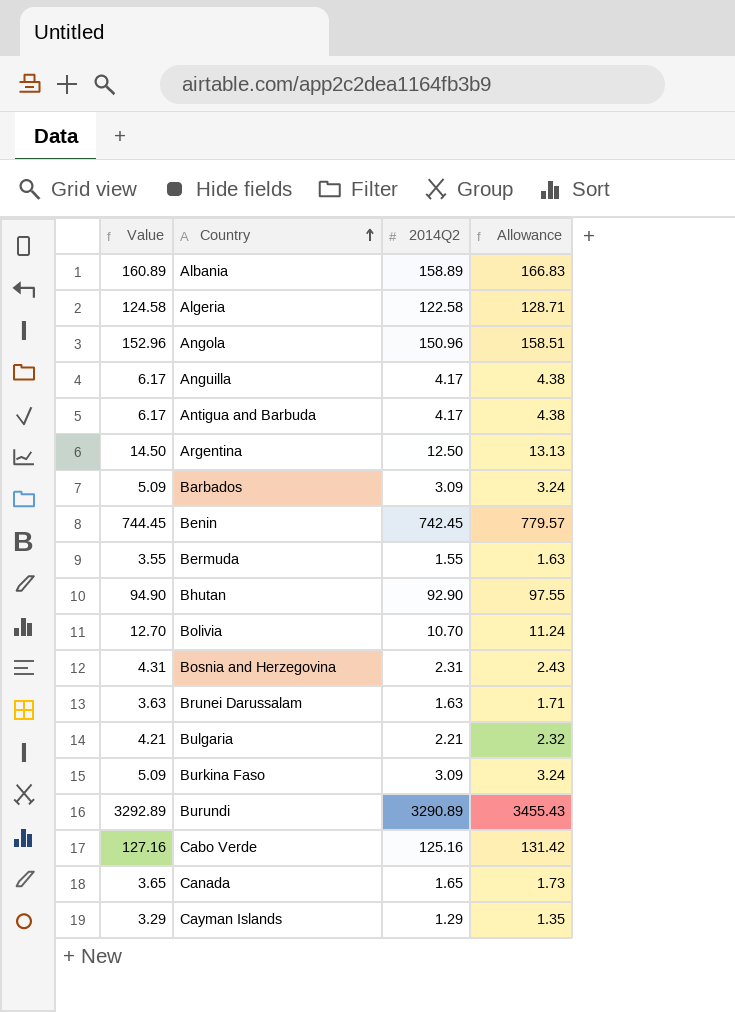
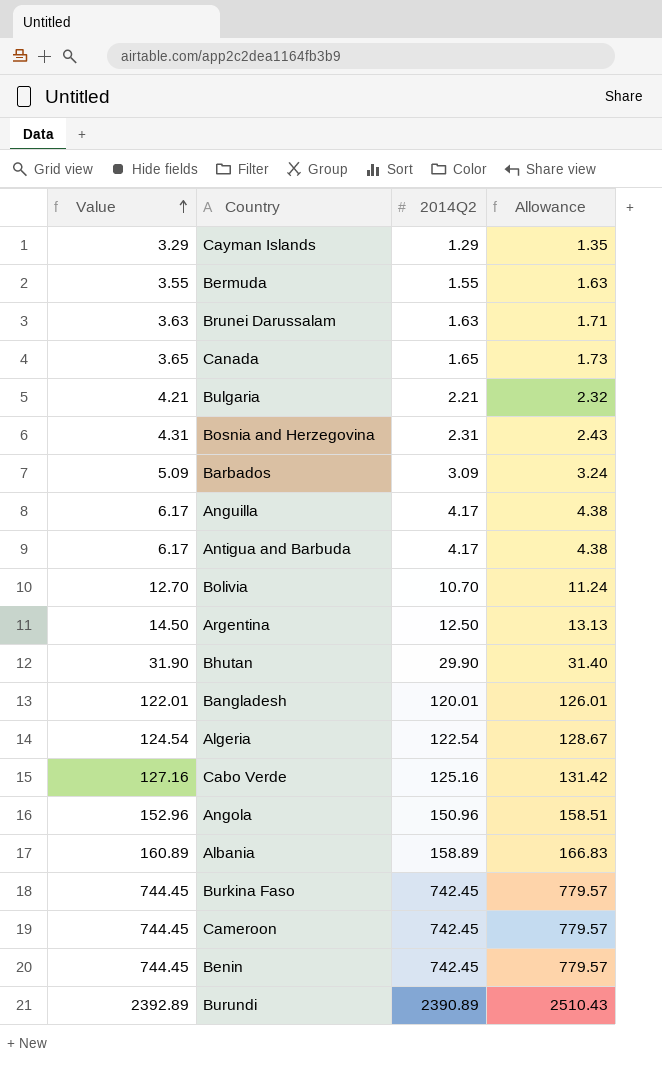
row order: Country ascending -> Value ascending
Bhutan | Value: 94.90 -> 31.90
Bhutan | 2014Q2: 92.90 -> 29.90
Bhutan | Allowance: 97.55 -> 31.40
row Bangladesh: none -> 122.01 | 120.01 | 126.01
Algeria | Value: 124.58 -> 124.54
Algeria | 2014Q2: 122.58 -> 122.54
Algeria | Allowance: 128.71 -> 128.67
Burkina Faso | Value: 5.09 -> 744.45
Burkina Faso | 2014Q2: 3.09 -> 742.45
Burkina Faso | Allowance: 3.24 -> 779.57
row Cameroon: none -> 744.45 | 742.45 | 779.57
Burundi | Value: 3292.89 -> 2392.89
Burundi | 2014Q2: 3290.89 -> 2390.89
Burundi | Allowance: 3455.43 -> 2510.43

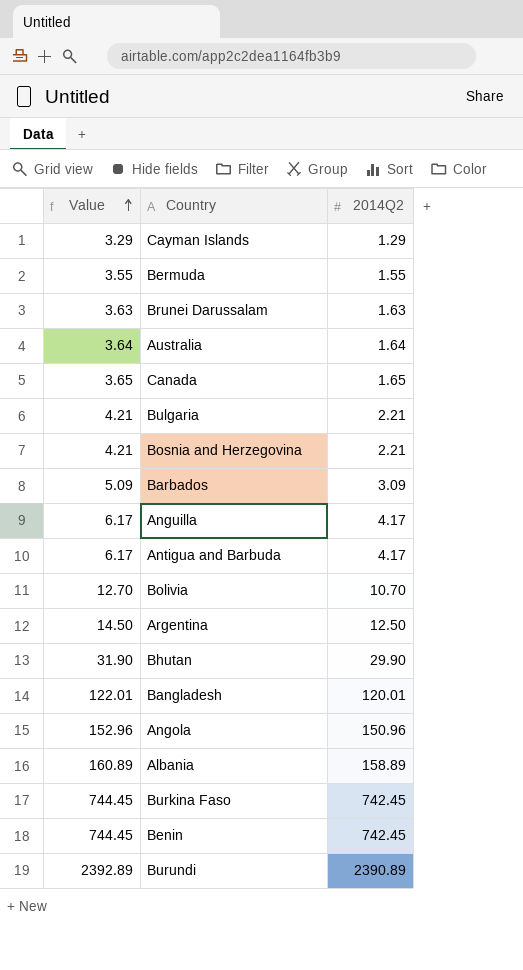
column Allowance | formula: [2014Q2] * 1.05 -> none
row Algeria: 124.54 | 122.54 | 128.67 -> none
row Cabo Verde: 127.16 | 125.16 | 131.42 -> none
row Cameroon: 744.45 | 742.45 | 779.57 -> none
row Australia: none -> 3.64 | 1.64
Bosnia and Herzegovina | Value: 4.31 -> 4.21
Bosnia and Herzegovina | 2014Q2: 2.31 -> 2.21

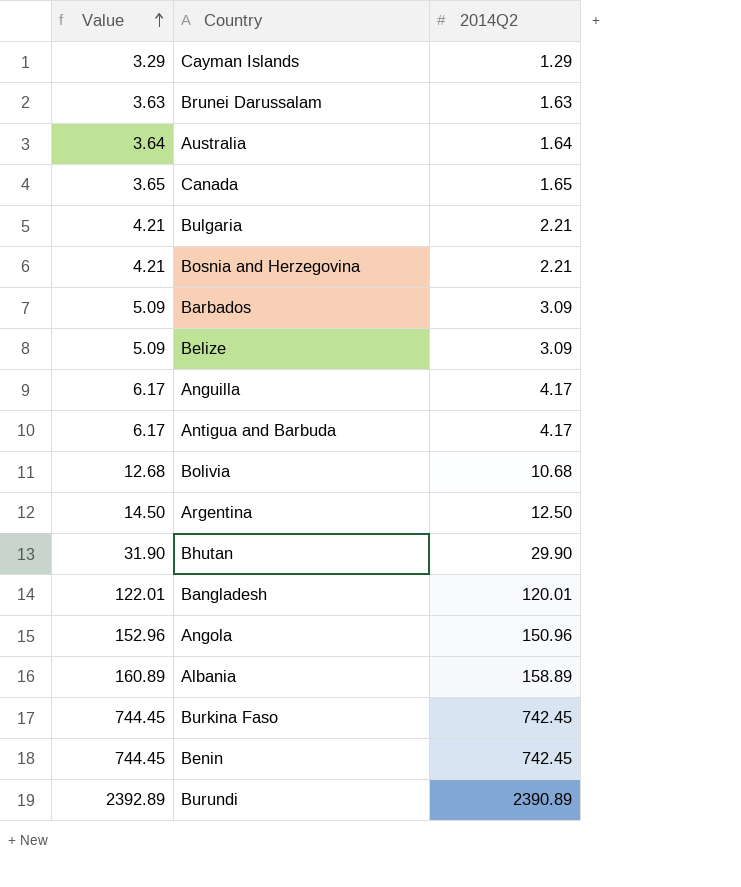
row Bermuda: 3.55 | 1.55 -> none
row Belize: none -> 5.09 | 3.09
Bolivia | Value: 12.70 -> 12.68
Bolivia | 2014Q2: 10.70 -> 10.68

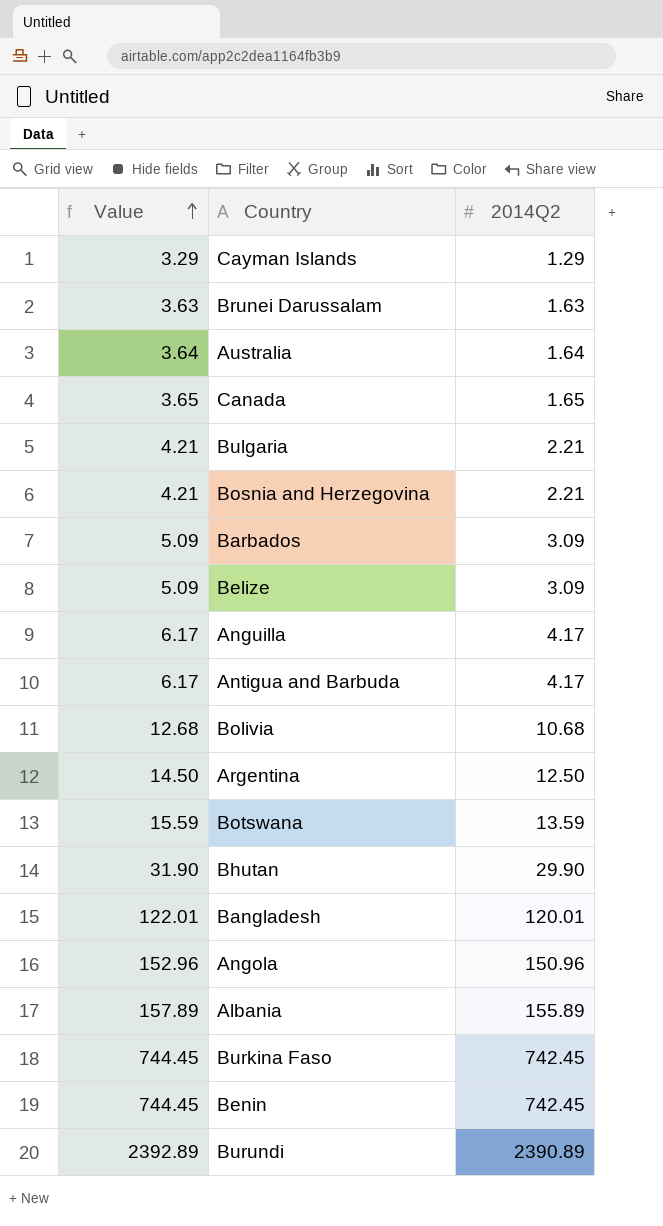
row Botswana: none -> 15.59 | 13.59
Albania | Value: 160.89 -> 157.89
Albania | 2014Q2: 158.89 -> 155.89

